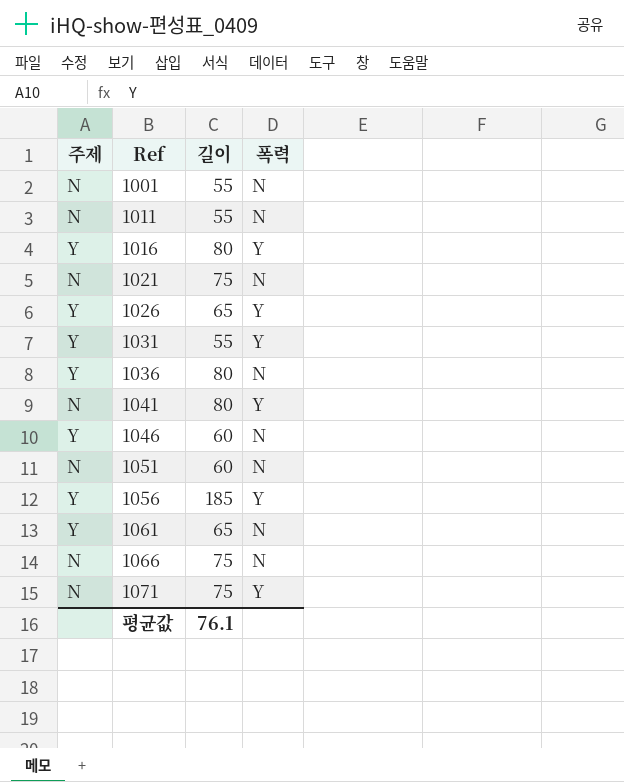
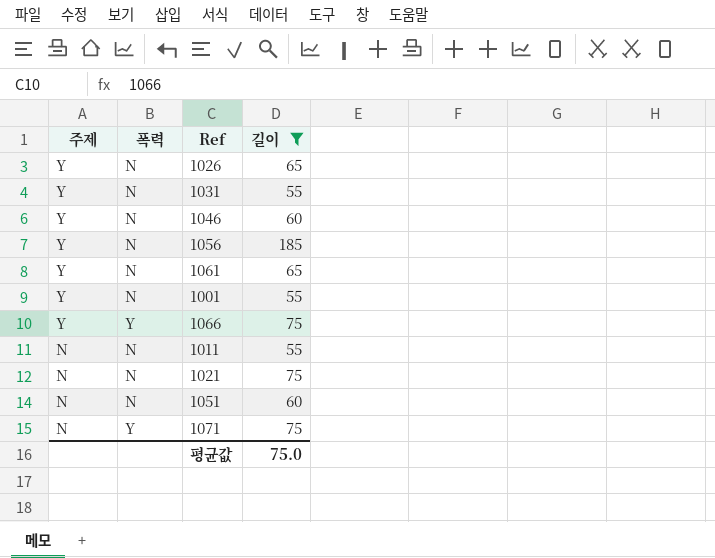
filter: none -> 길이 != 80
row order: Ref ascending -> 주제 descending
column 폭력 | position: 4 -> 2
1026 | 폭력: Y -> N
1031 | 폭력: Y -> N
1056 | 폭력: Y -> N
1001 | 주제: N -> Y
1066 | 주제: N -> Y
1066 | 폭력: N -> Y
평균값 | 길이: 76.1 -> 75.0

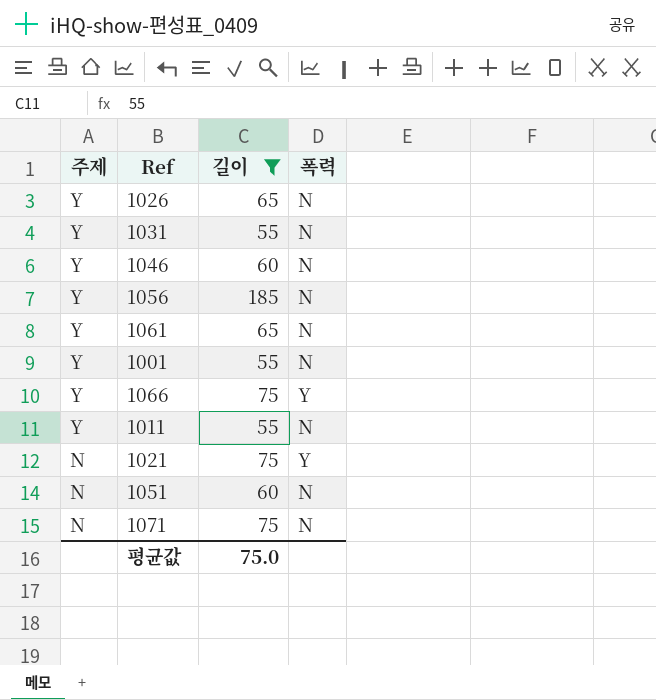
column 폭력 | position: 2 -> 4
1011 | 주제: N -> Y
1021 | 폭력: N -> Y
1071 | 폭력: Y -> N

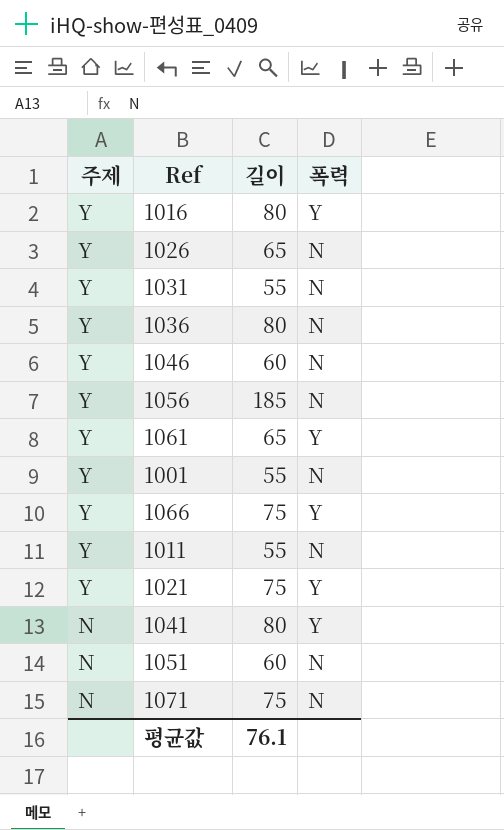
filter: 길이 != 80 -> none
1061 | 폭력: N -> Y
1021 | 주제: N -> Y
평균값 | 길이: 75.0 -> 76.1

